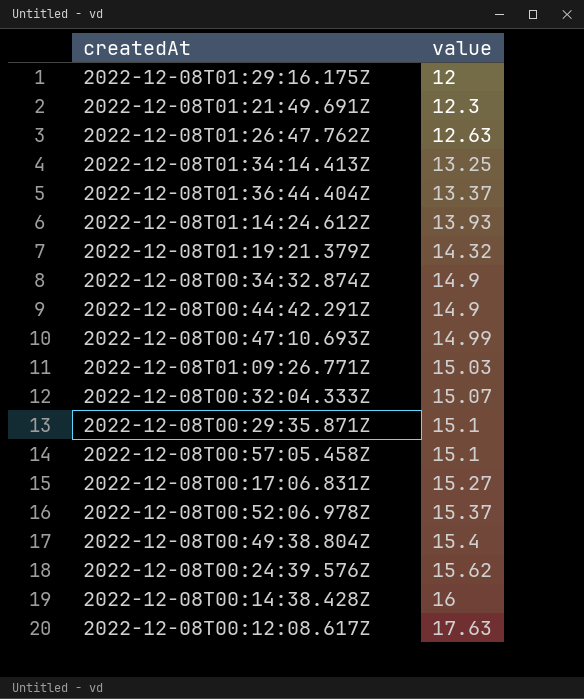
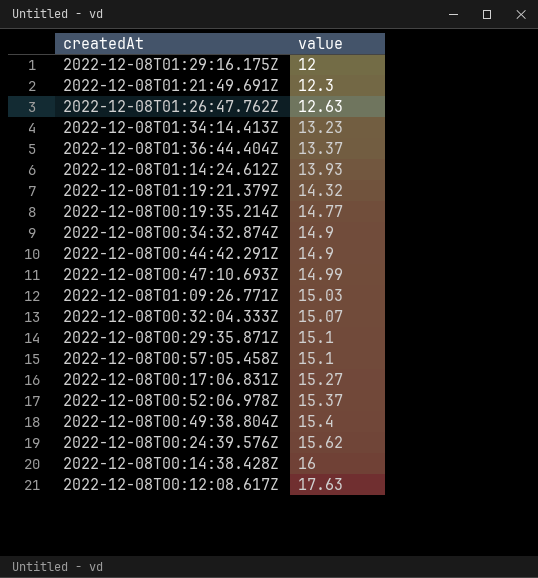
2022-12-08T01:34:14.413Z | value: 13.25 -> 13.23
row 2022-12-08T00:19:35.214Z: none -> 14.77

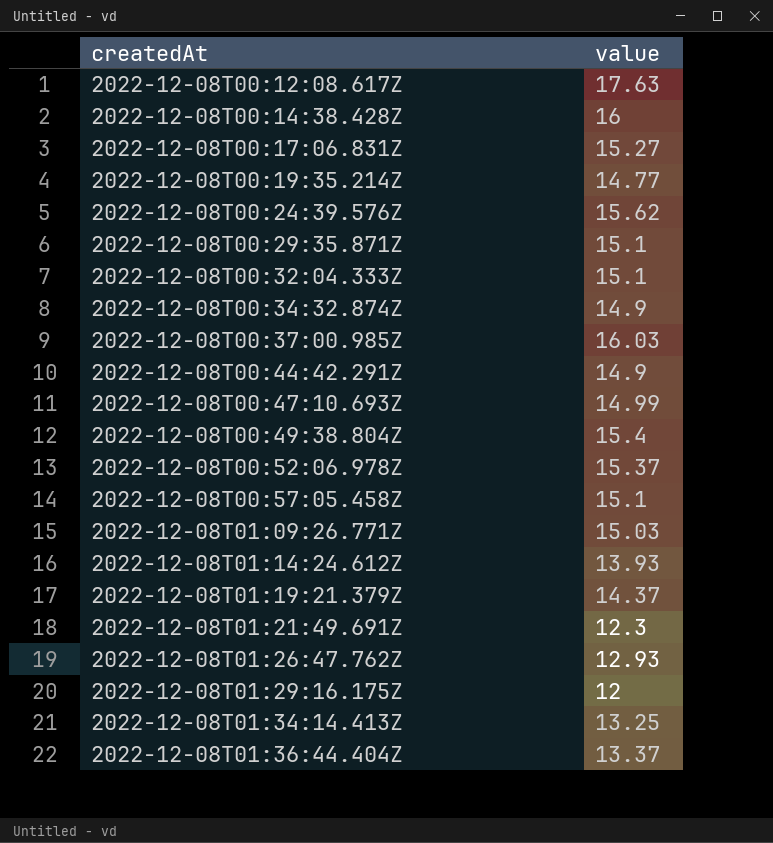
row order: value ascending -> createdAt ascending
2022-12-08T00:32:04.333Z | value: 15.07 -> 15.1
row 2022-12-08T00:37:00.985Z: none -> 16.03
2022-12-08T01:19:21.379Z | value: 14.32 -> 14.37
2022-12-08T01:26:47.762Z | value: 12.63 -> 12.93
2022-12-08T01:34:14.413Z | value: 13.23 -> 13.25

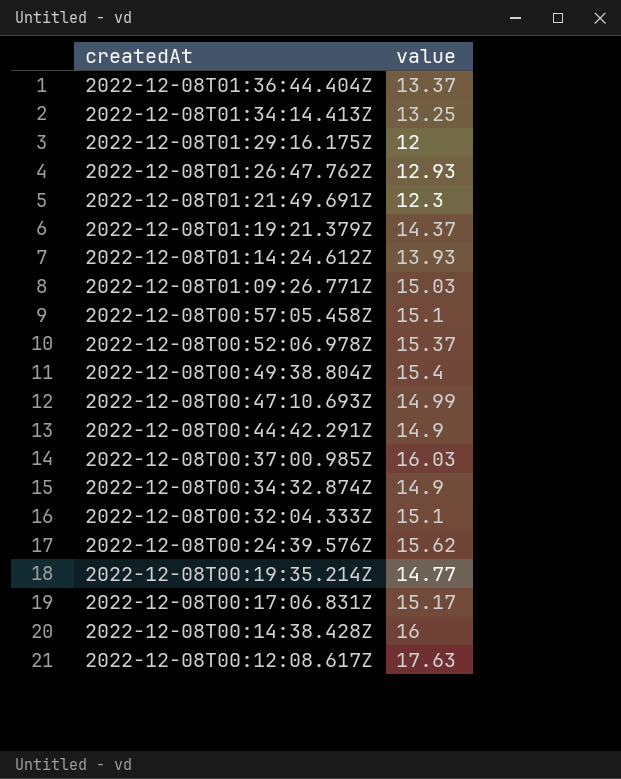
row order: createdAt ascending -> createdAt descending
row 2022-12-08T00:29:35.871Z: 15.1 -> none
2022-12-08T00:17:06.831Z | value: 15.27 -> 15.17

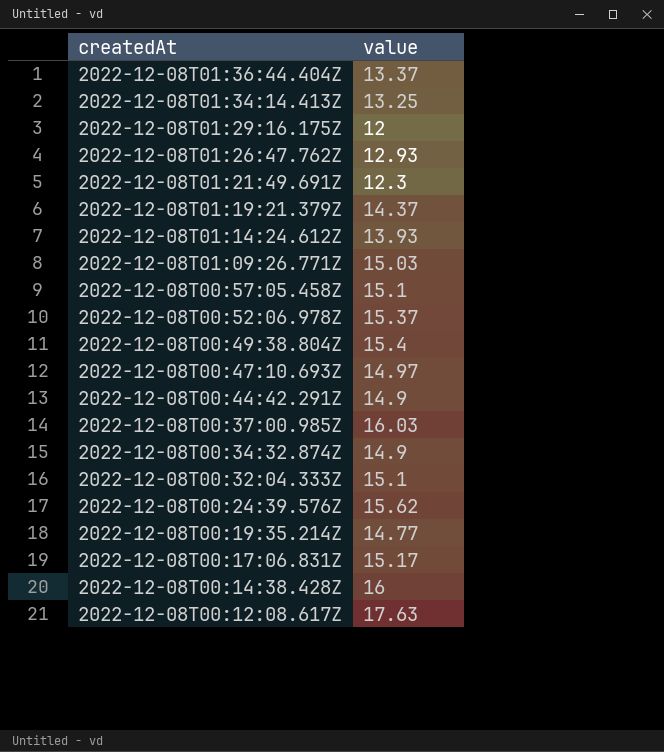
2022-12-08T00:47:10.693Z | value: 14.99 -> 14.97

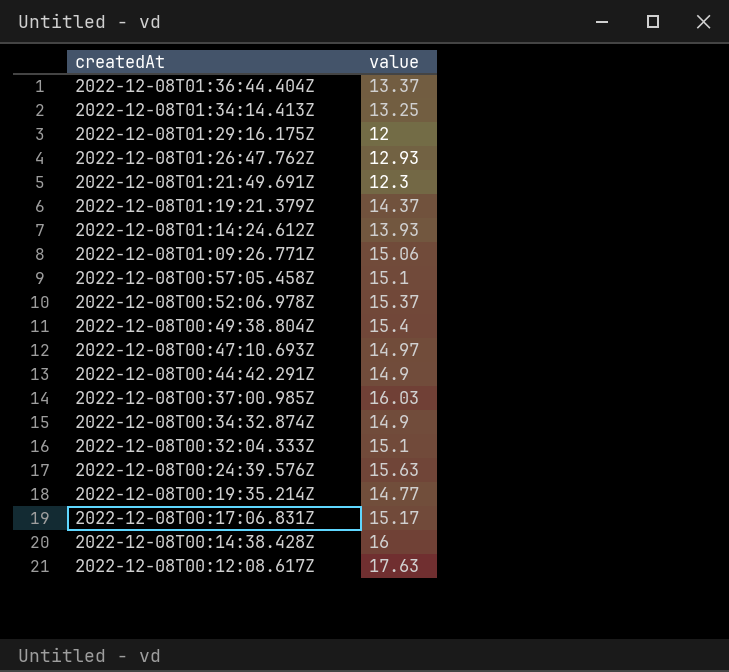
2022-12-08T01:09:26.771Z | value: 15.03 -> 15.06
2022-12-08T00:24:39.576Z | value: 15.62 -> 15.63

